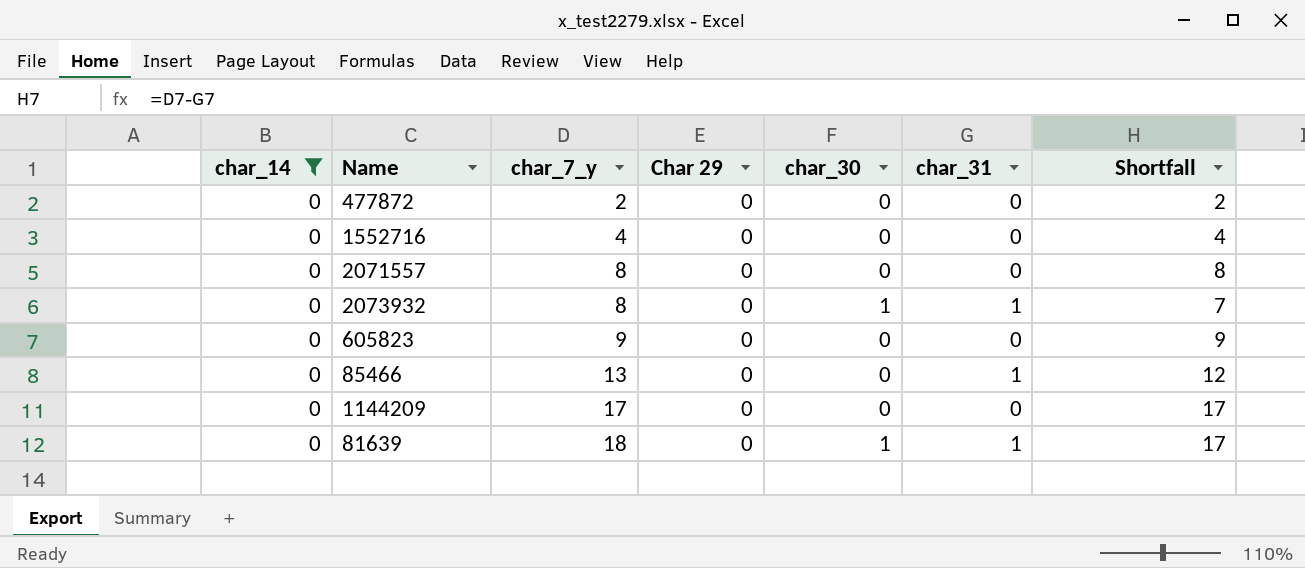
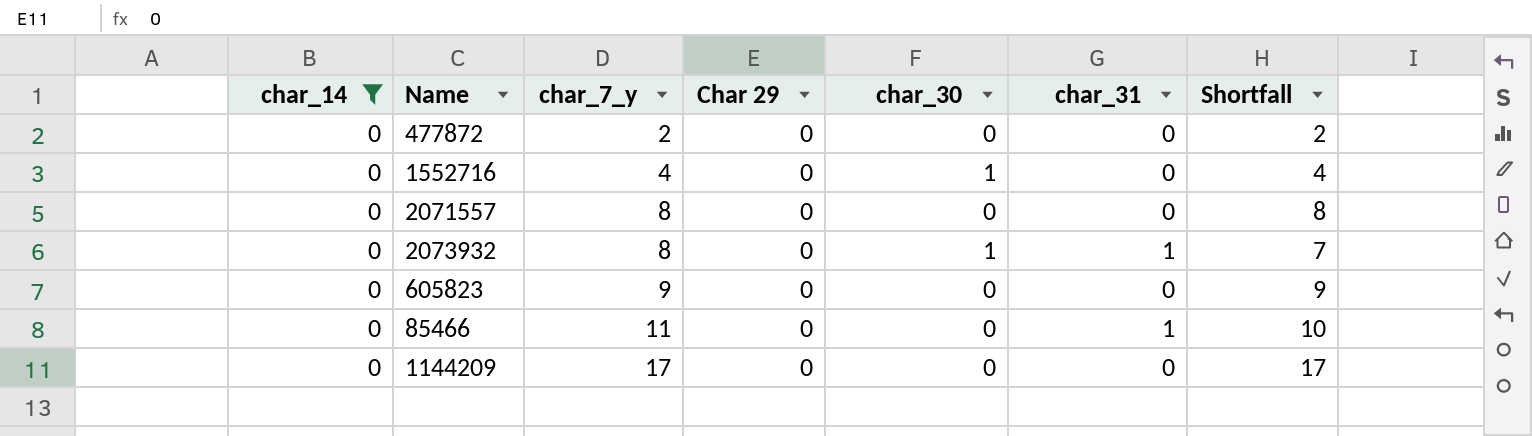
row 81639: 0 | 18 | 0 | 1 | 1 | 17 -> none
1552716 | char_30: 0 -> 1
85466 | char_7_y: 13 -> 11
85466 | Shortfall: 12 -> 10

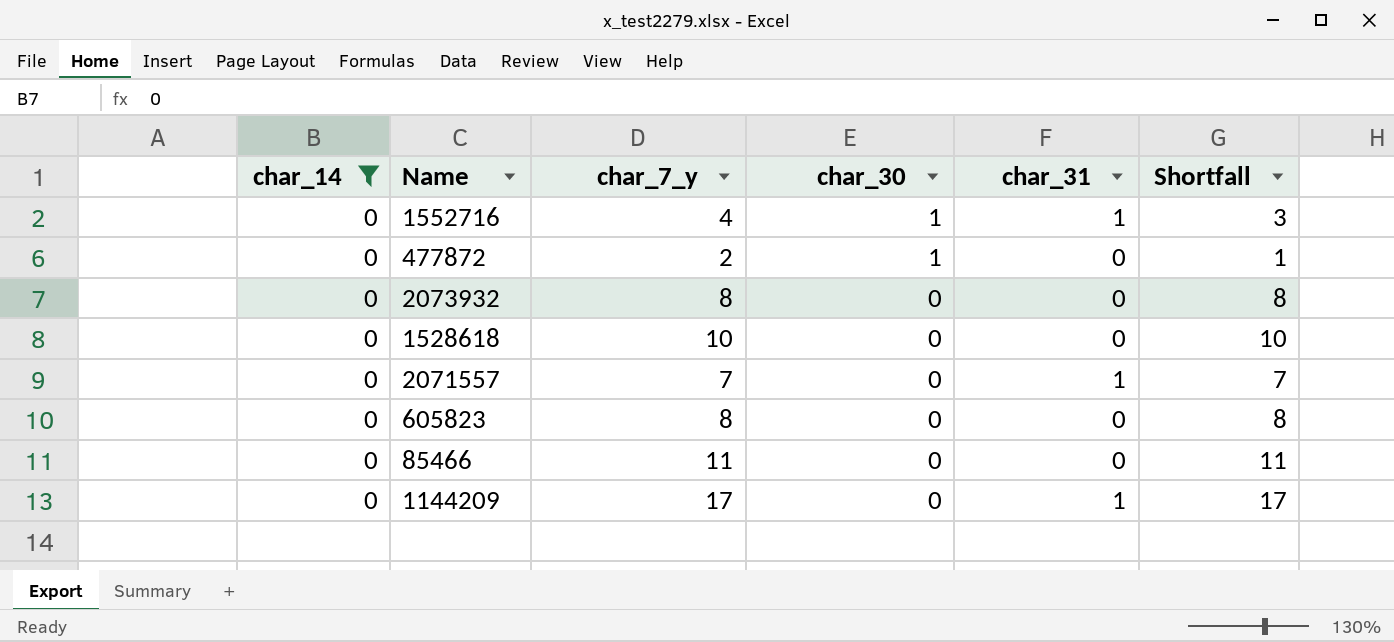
row order: char_7_y ascending -> char_30 descending
column Char 29 | position: 4 -> none
column Shortfall | formula: [char_7_y] - [char_31] -> [char_7_y] - [char_30]
1552716 | char_31: 0 -> 1
477872 | char_30: 0 -> 1
2073932 | char_30: 1 -> 0
2073932 | char_31: 1 -> 0
row 1528618: none -> 0 | 10 | 0 | 0 | 10
2071557 | char_7_y: 8 -> 7
2071557 | char_31: 0 -> 1
605823 | char_7_y: 9 -> 8
85466 | char_31: 1 -> 0
1144209 | char_31: 0 -> 1

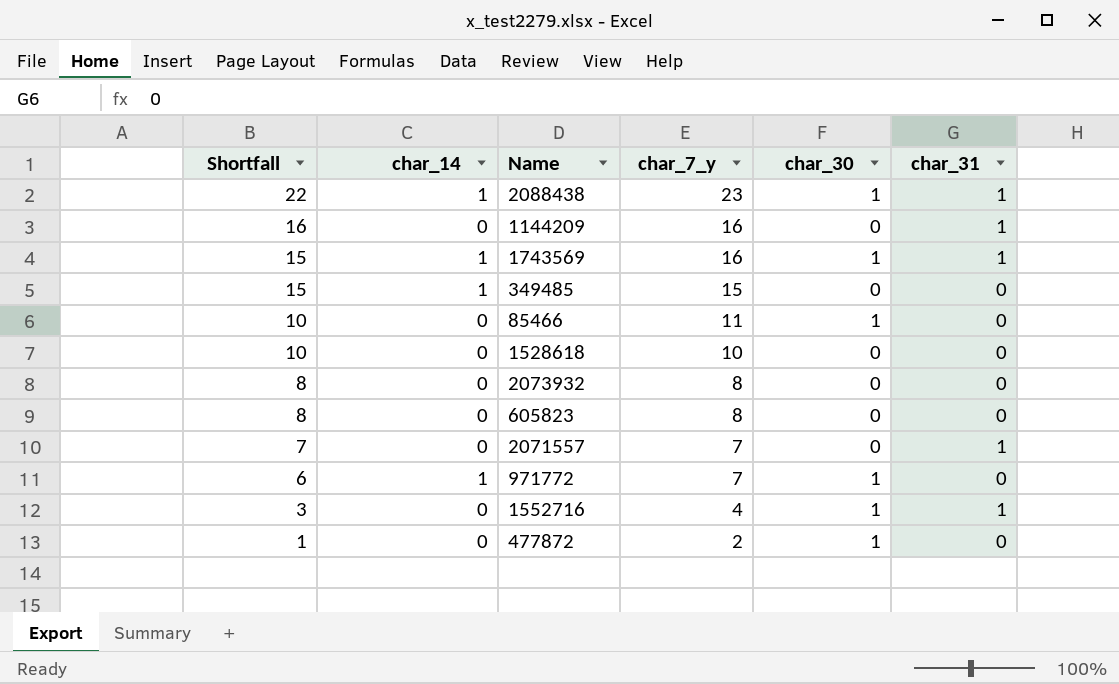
filter: char_14 = 0 -> none
row order: char_30 descending -> Shortfall descending
column Shortfall | position: 6 -> 1
1144209 | Shortfall: 17 -> 16
1144209 | char_7_y: 17 -> 16
85466 | Shortfall: 11 -> 10
85466 | char_30: 0 -> 1

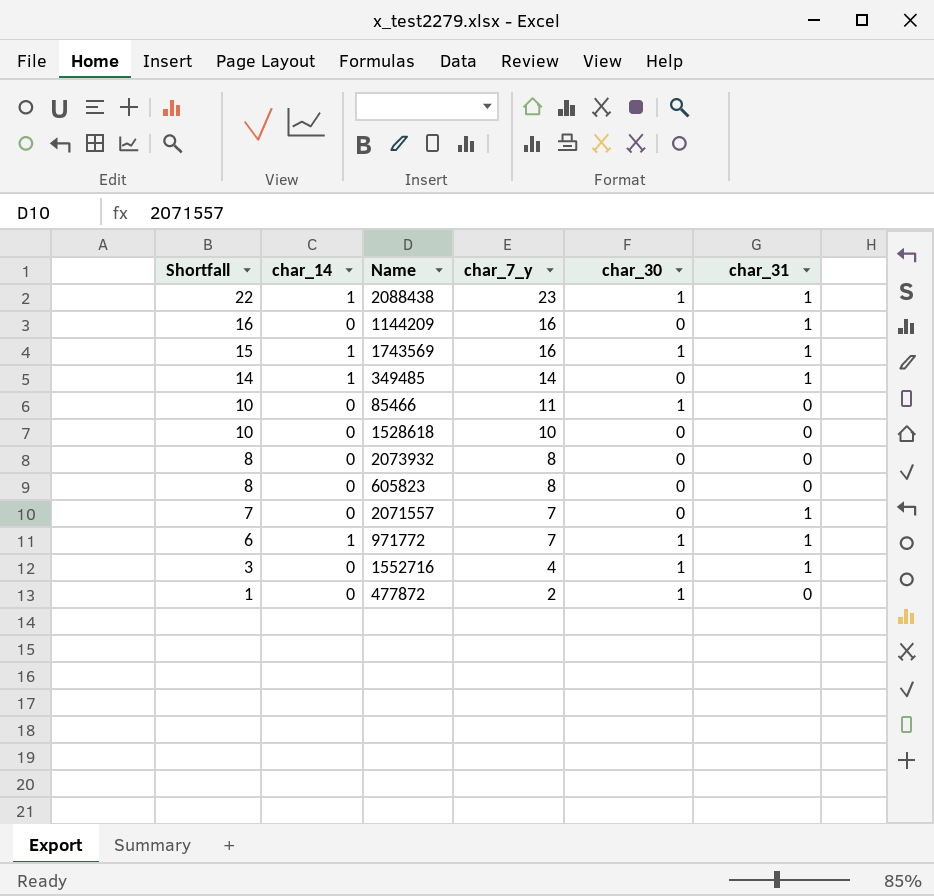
349485 | Shortfall: 15 -> 14
349485 | char_7_y: 15 -> 14
349485 | char_31: 0 -> 1
971772 | char_31: 0 -> 1

